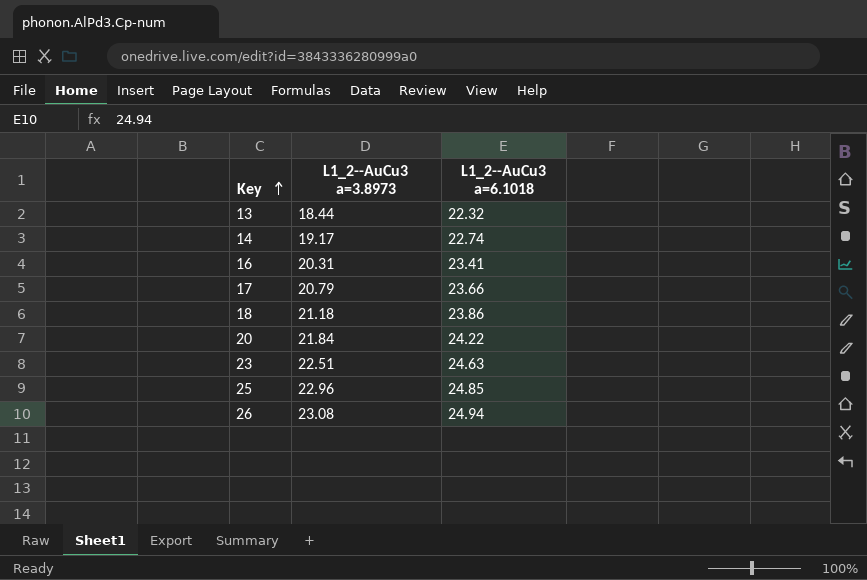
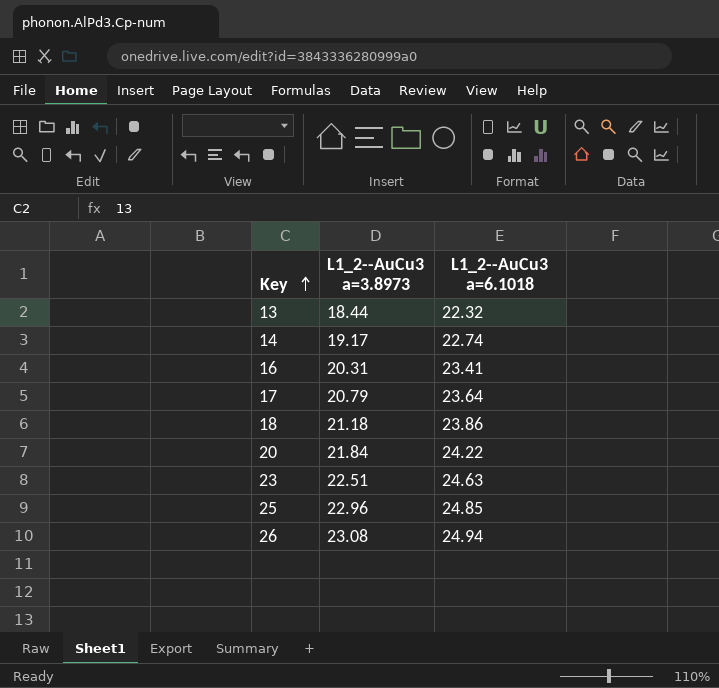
17 | L1_2--AuCu3 a=6.1018: 23.66 -> 23.64

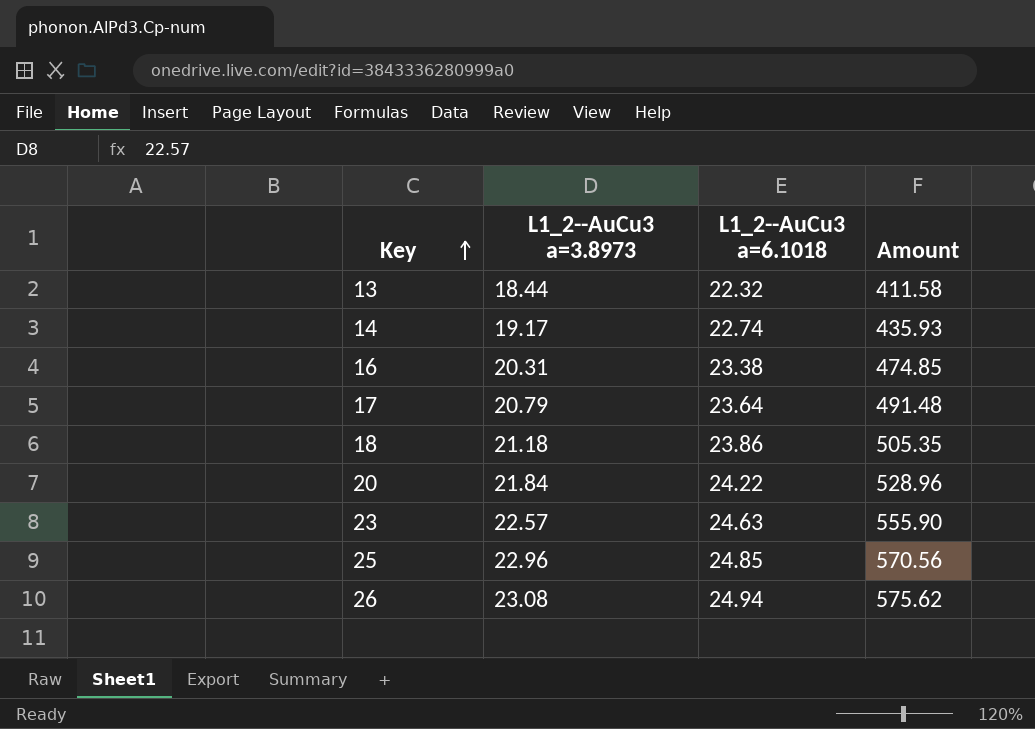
column Amount | formula: none -> [L1_2--AuCu3 a=3.8973] * [L1_2--AuCu3 a=6.1018]
16 | L1_2--AuCu3 a=6.1018: 23.41 -> 23.38
23 | L1_2--AuCu3 a=3.8973: 22.51 -> 22.57

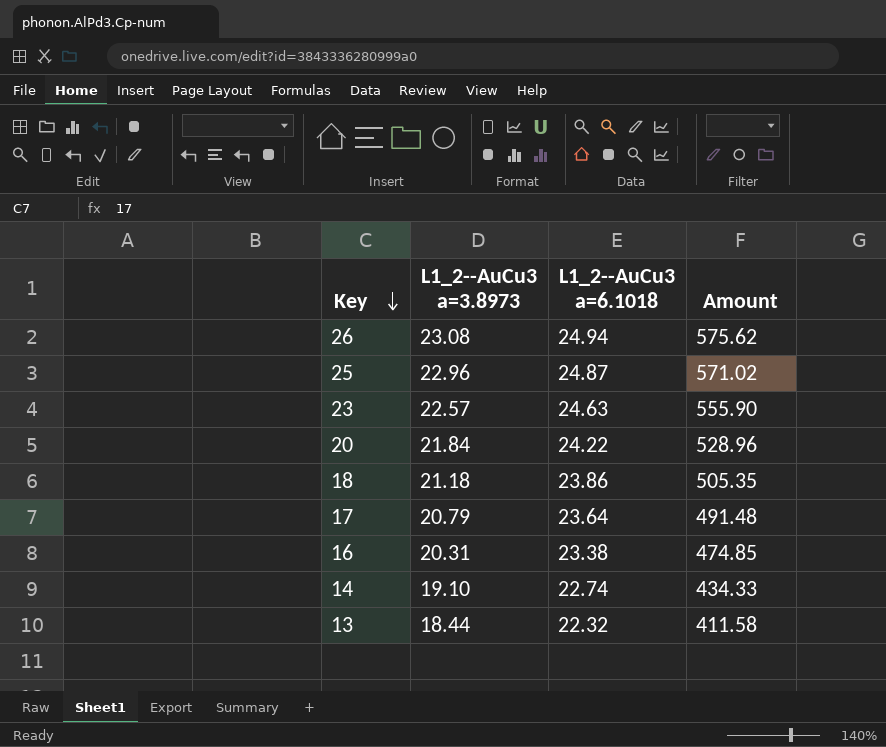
row order: Key ascending -> Key descending
25 | L1_2--AuCu3 a=6.1018: 24.85 -> 24.87
25 | Amount: 570.56 -> 571.02
14 | L1_2--AuCu3 a=3.8973: 19.17 -> 19.10
14 | Amount: 435.93 -> 434.33

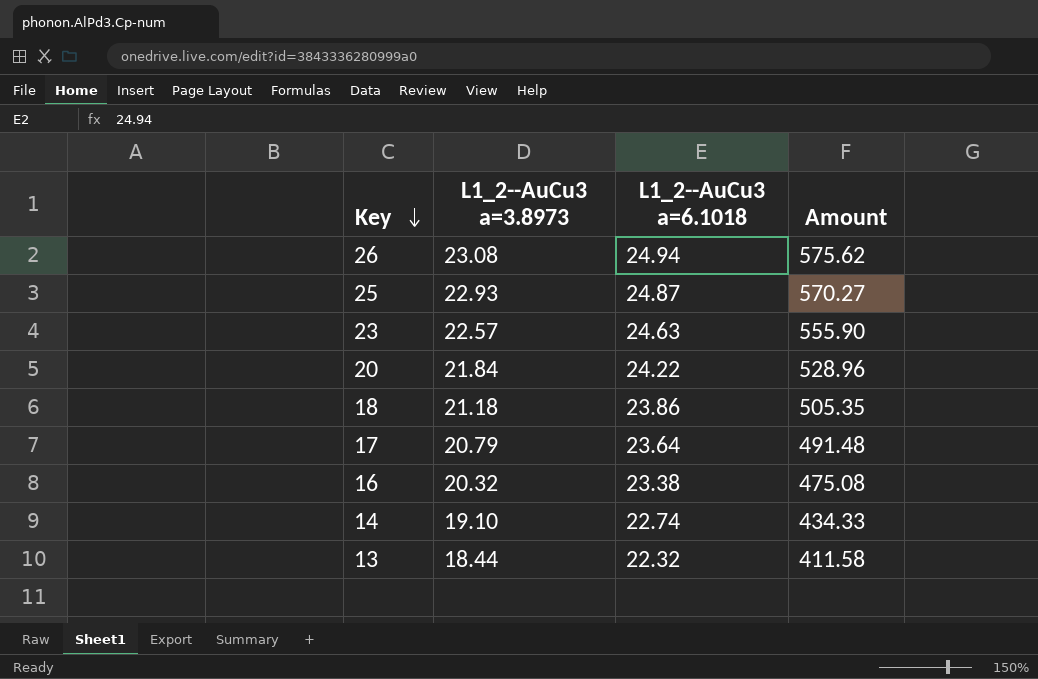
25 | L1_2--AuCu3 a=3.8973: 22.96 -> 22.93
25 | Amount: 571.02 -> 570.27
16 | L1_2--AuCu3 a=3.8973: 20.31 -> 20.32
16 | Amount: 474.85 -> 475.08

